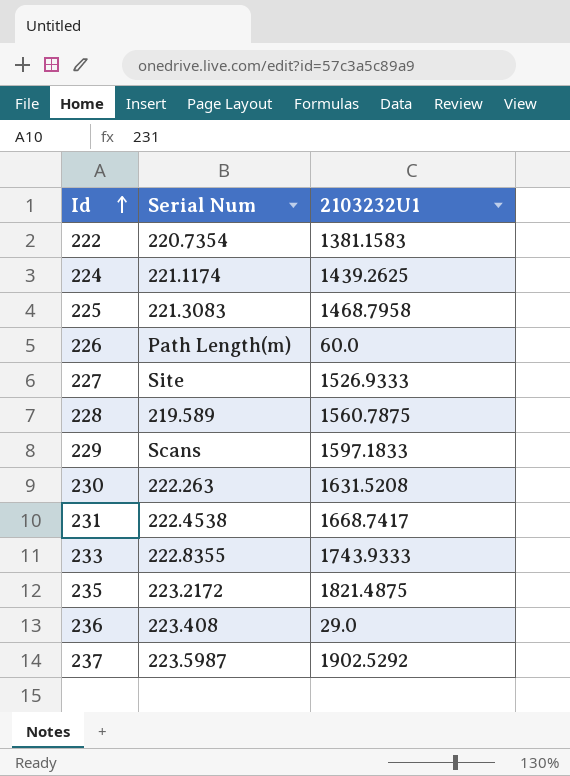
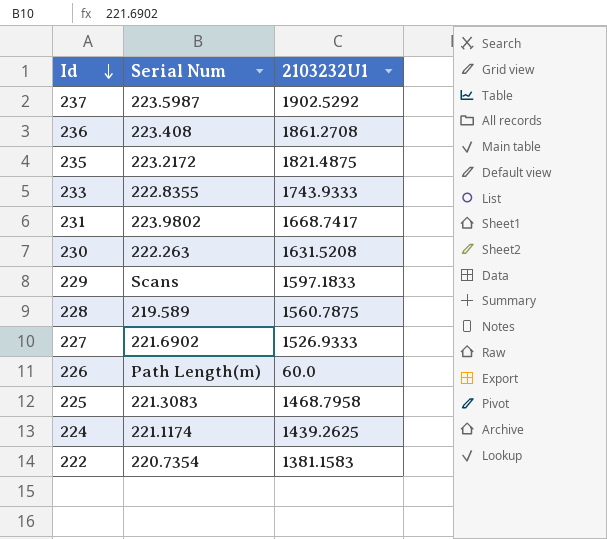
row order: Id ascending -> Id descending
236 | 2103232U1: 29.0 -> 1861.2708
231 | Serial Num: 222.4538 -> 223.9802
227 | Serial Num: Site -> 221.6902

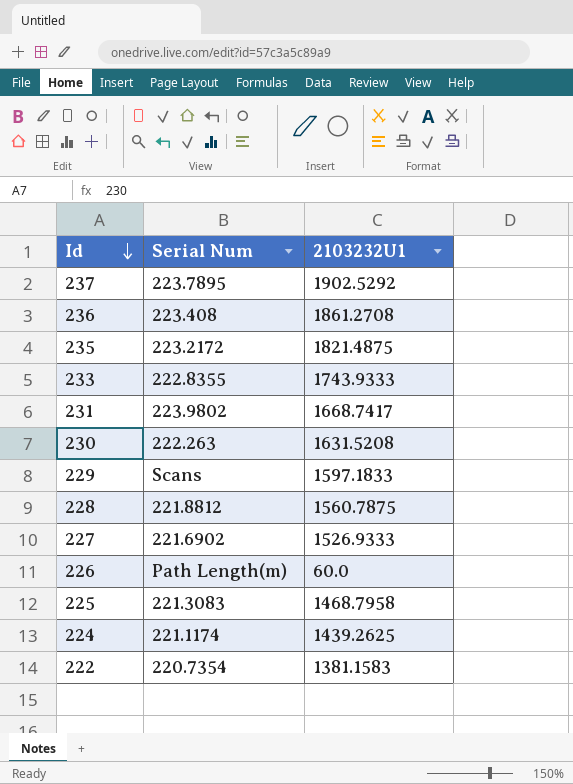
237 | Serial Num: 223.5987 -> 223.7895
228 | Serial Num: 219.589 -> 221.8812

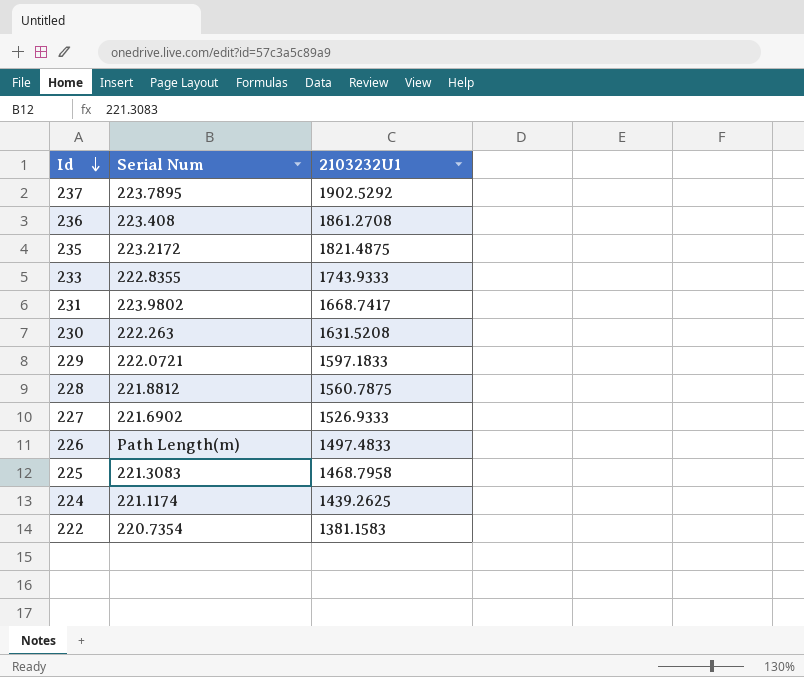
229 | Serial Num: Scans -> 222.0721
226 | 2103232U1: 60.0 -> 1497.4833

